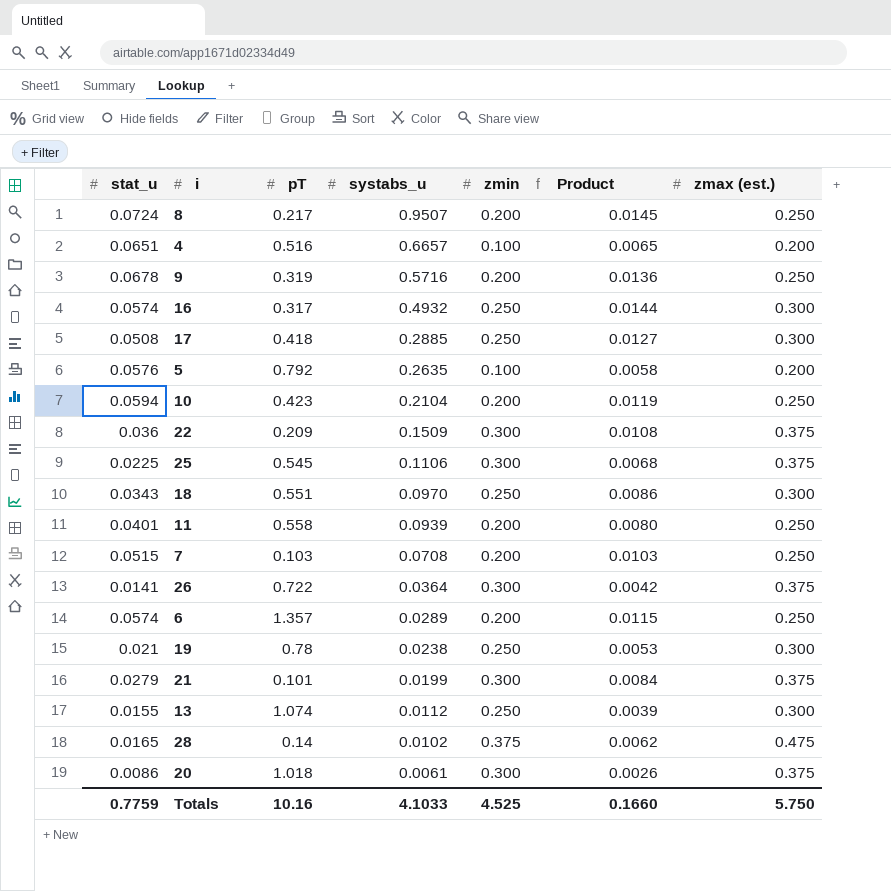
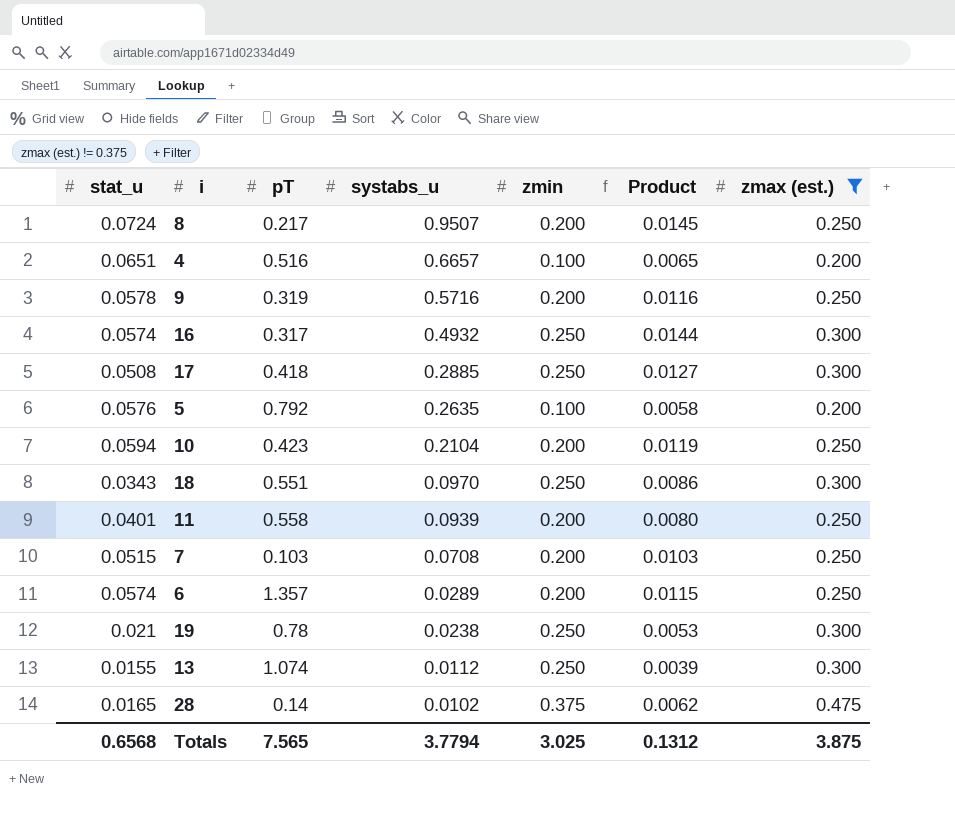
filter: none -> zmax (est.) != 0.375
9 | stat_u: 0.0678 -> 0.0578
9 | Product: 0.0136 -> 0.0116
Totals | stat_u: 0.7759 -> 0.6568
Totals | pT: 10.16 -> 7.565
Totals | systabs_u: 4.1033 -> 3.7794
Totals | zmin: 4.525 -> 3.025
Totals | Product: 0.1660 -> 0.1312
Totals | zmax (est.): 5.750 -> 3.875

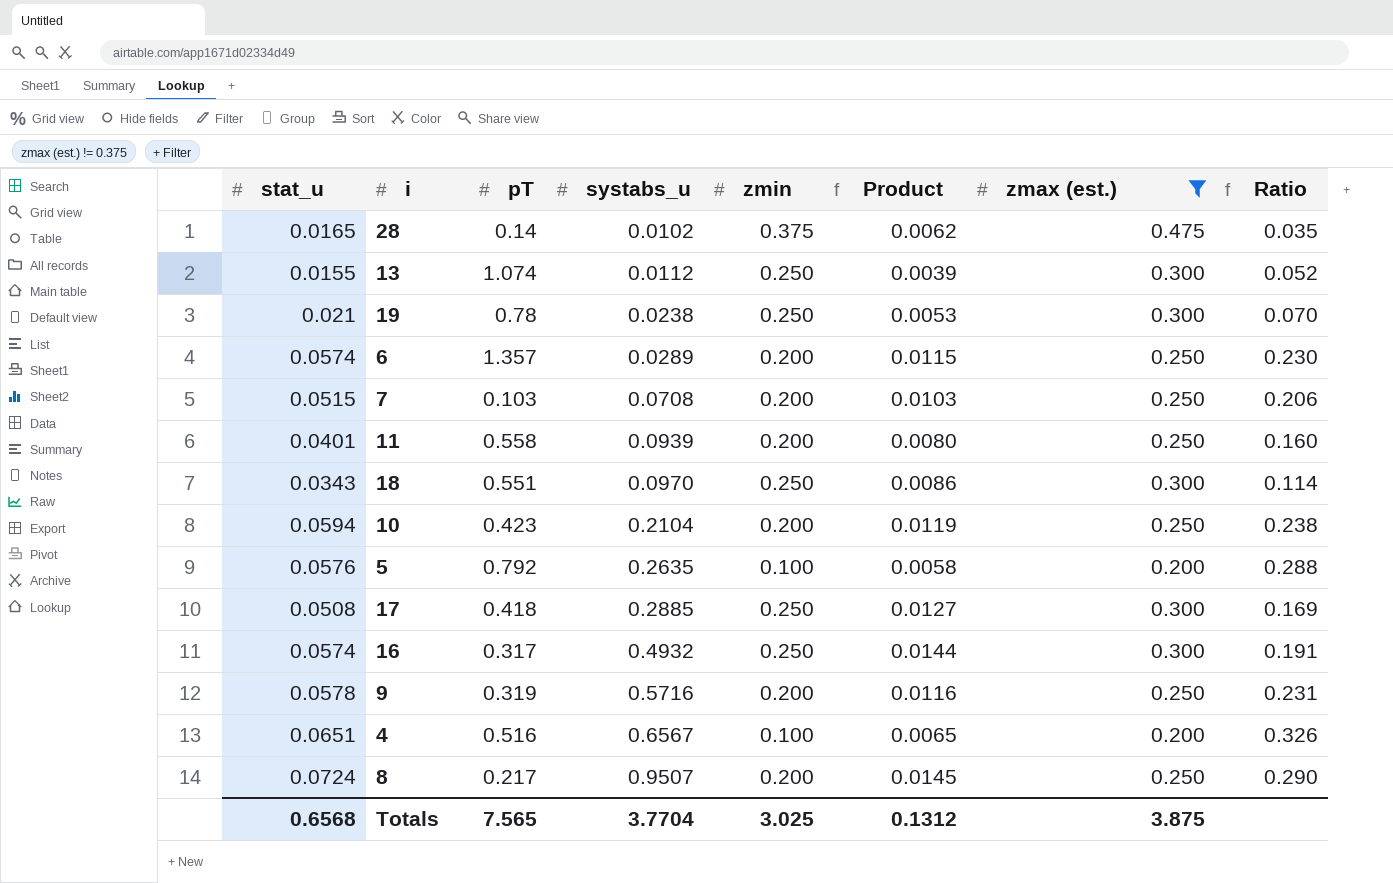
row order: systabs_u descending -> systabs_u ascending
column Ratio | formula: none -> [stat_u] / [zmax (est.)]
4 | systabs_u: 0.6657 -> 0.6567
Totals | systabs_u: 3.7794 -> 3.7704

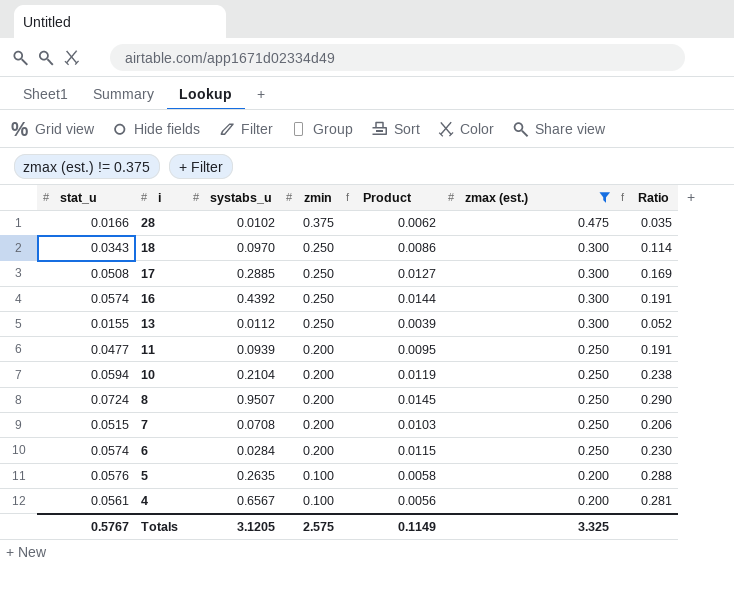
row order: systabs_u ascending -> i descending
column pT | position: 3 -> none
row 19: 0.021 | 0.78 | 0.0238 | 0.250 | 0.0053 | 0.300 | 0.070 -> none
row 9: 0.0578 | 0.319 | 0.5716 | 0.200 | 0.0116 | 0.250 | 0.231 -> none
28 | stat_u: 0.0165 -> 0.0166
16 | systabs_u: 0.4932 -> 0.4392
11 | stat_u: 0.0401 -> 0.0477
11 | Product: 0.0080 -> 0.0095
11 | Ratio: 0.160 -> 0.191
6 | systabs_u: 0.0289 -> 0.0284
4 | stat_u: 0.0651 -> 0.0561
4 | Product: 0.0065 -> 0.0056
4 | Ratio: 0.326 -> 0.281
Totals | stat_u: 0.6568 -> 0.5767
Totals | systabs_u: 3.7704 -> 3.1205
Totals | zmin: 3.025 -> 2.575
Totals | Product: 0.1312 -> 0.1149
Totals | zmax (est.): 3.875 -> 3.325

